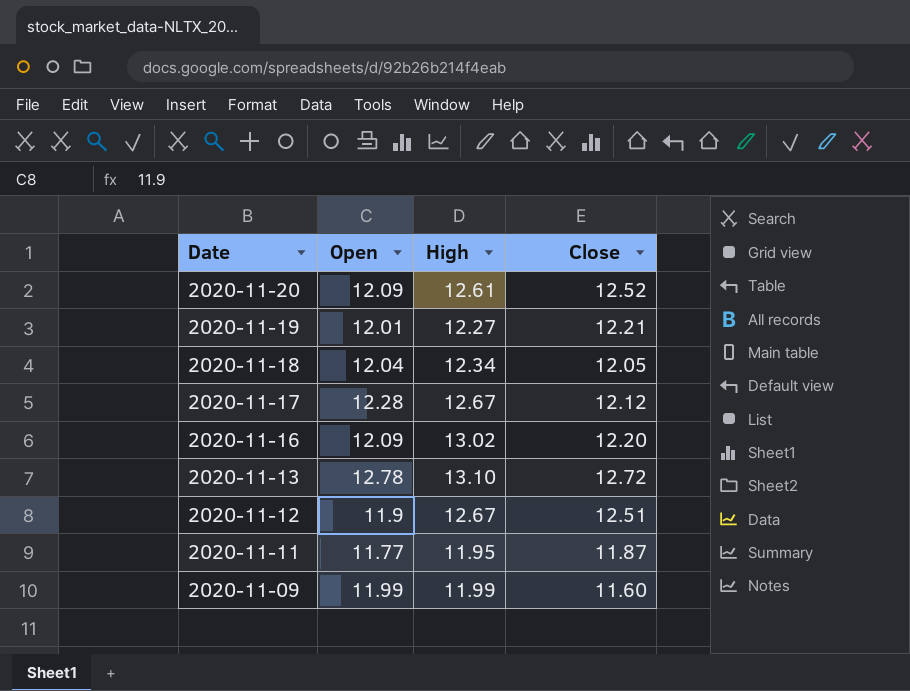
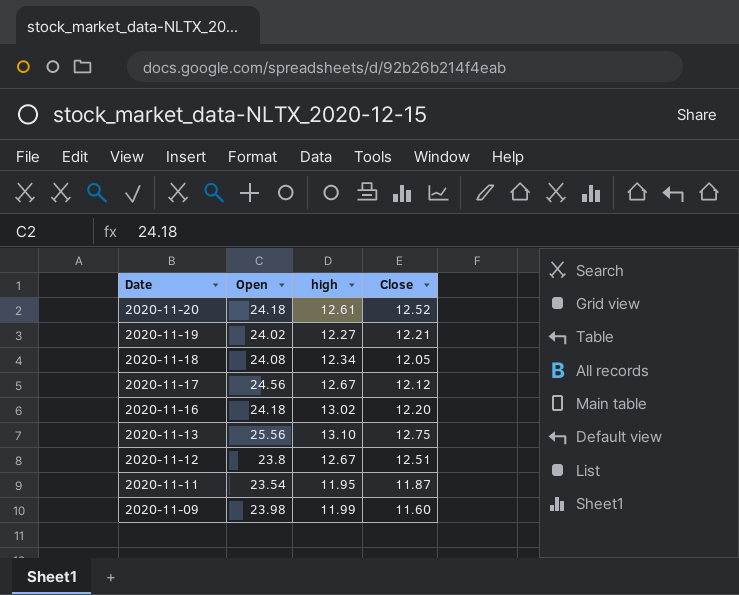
column name: High -> high
2020-11-20 | Open: 12.09 -> 24.18
2020-11-19 | Open: 12.01 -> 24.02
2020-11-18 | Open: 12.04 -> 24.08
2020-11-17 | Open: 12.28 -> 24.56
2020-11-16 | Open: 12.09 -> 24.18
2020-11-13 | Open: 12.78 -> 25.56
2020-11-13 | Close: 12.72 -> 12.75
2020-11-12 | Open: 11.9 -> 23.8
2020-11-11 | Open: 11.77 -> 23.54
2020-11-09 | Open: 11.99 -> 23.98

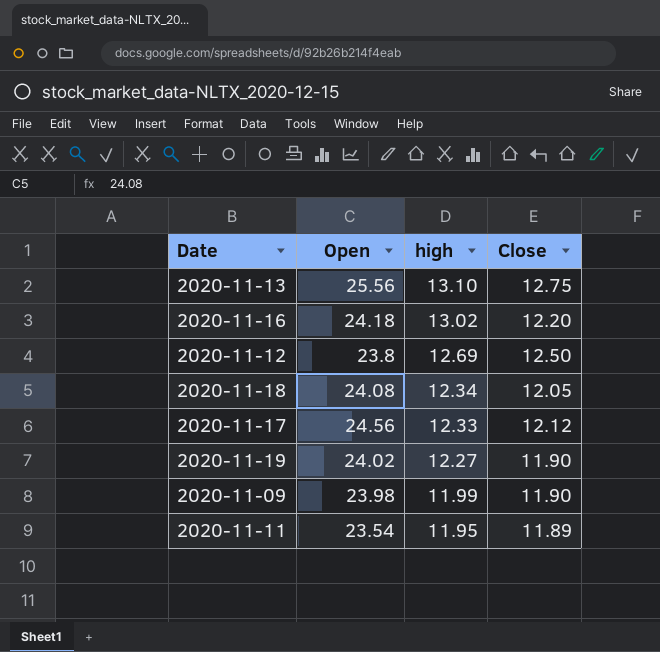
row order: Date descending -> high descending
row 2020-11-20: 24.18 | 12.61 | 12.52 -> none
2020-11-12 | high: 12.67 -> 12.69
2020-11-12 | Close: 12.51 -> 12.50
2020-11-17 | high: 12.67 -> 12.33
2020-11-19 | Close: 12.21 -> 11.90
2020-11-09 | Close: 11.60 -> 11.90
2020-11-11 | Close: 11.87 -> 11.89

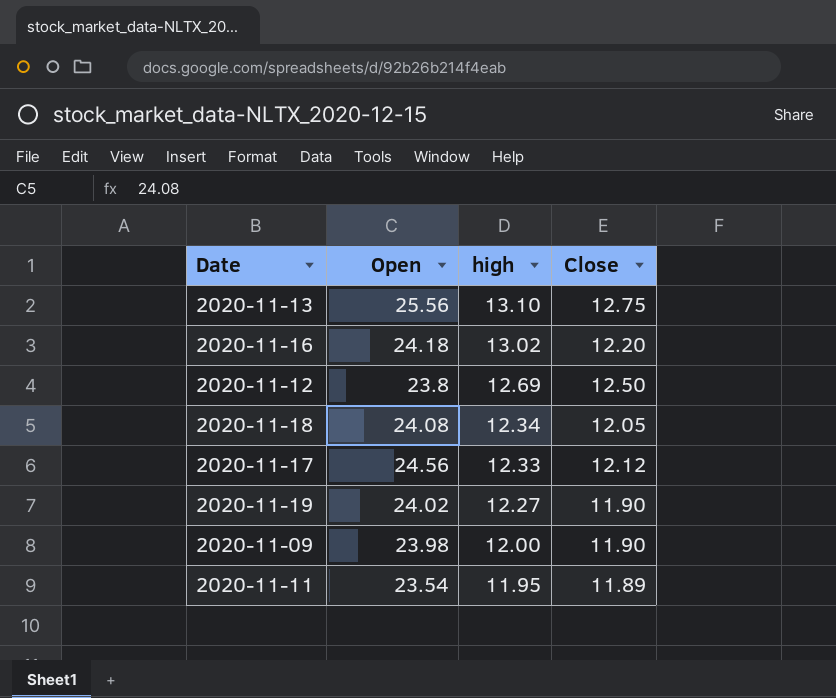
2020-11-09 | high: 11.99 -> 12.00

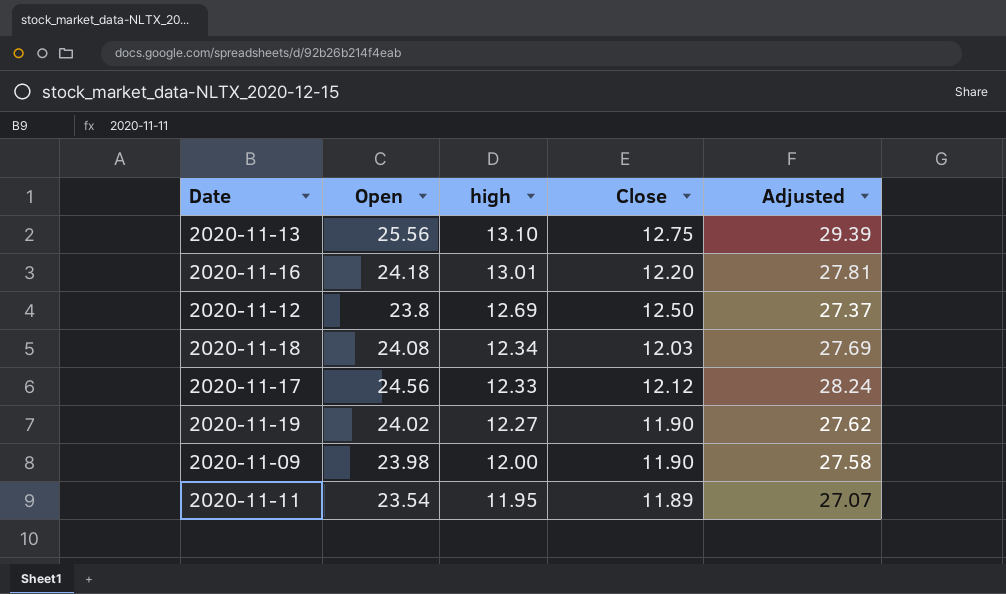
column Adjusted | formula: none -> [Open] * 1.15
2020-11-16 | high: 13.02 -> 13.01
2020-11-18 | Close: 12.05 -> 12.03

